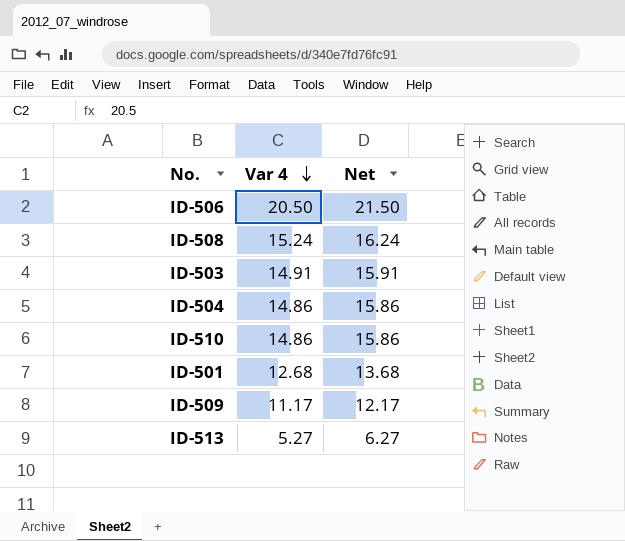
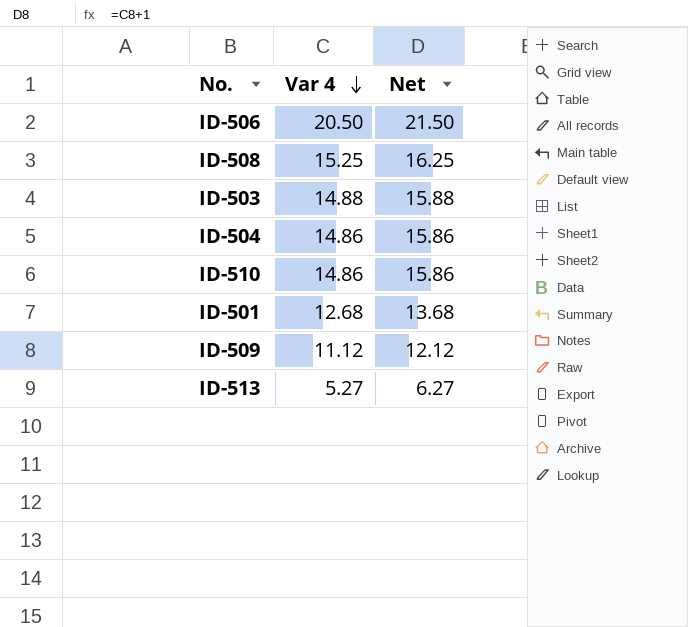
ID-508 | Var 4: 15.24 -> 15.25
ID-508 | Net: 16.24 -> 16.25
ID-503 | Var 4: 14.91 -> 14.88
ID-503 | Net: 15.91 -> 15.88
ID-509 | Var 4: 11.17 -> 11.12
ID-509 | Net: 12.17 -> 12.12

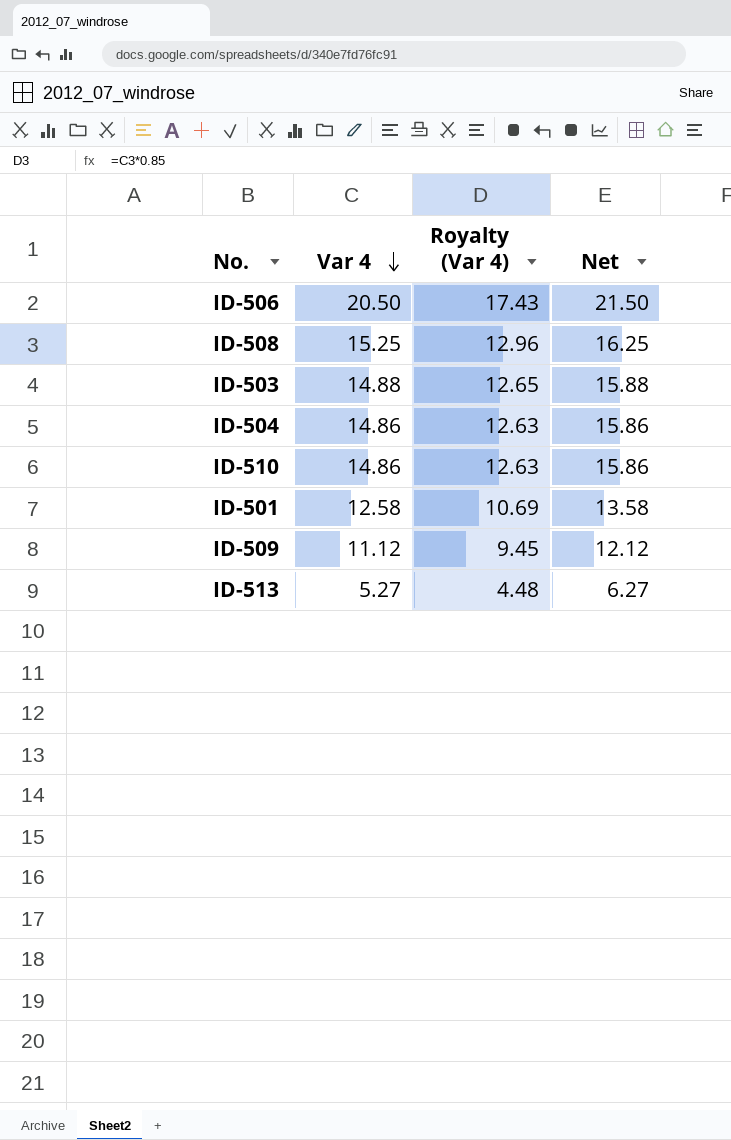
column Royalty (Var 4) | formula: none -> [Var 4] * 0.85
ID-501 | Var 4: 12.68 -> 12.58
ID-501 | Net: 13.68 -> 13.58

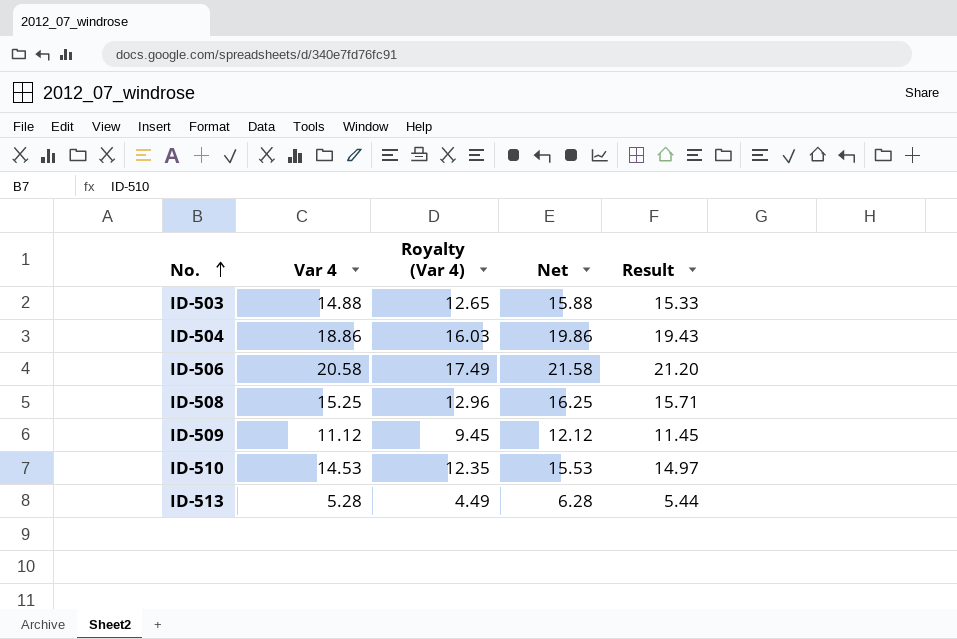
row order: Var 4 descending -> No. ascending
column Result | formula: none -> [Var 4] * 1.03
row ID-501: 12.58 | 10.69 | 13.58 -> none
ID-504 | Var 4: 14.86 -> 18.86
ID-504 | Royalty (Var 4): 12.63 -> 16.03
ID-504 | Net: 15.86 -> 19.86
ID-506 | Var 4: 20.50 -> 20.58
ID-506 | Royalty (Var 4): 17.43 -> 17.49
ID-506 | Net: 21.50 -> 21.58
ID-510 | Var 4: 14.86 -> 14.53
ID-510 | Royalty (Var 4): 12.63 -> 12.35
ID-510 | Net: 15.86 -> 15.53
ID-513 | Var 4: 5.27 -> 5.28
ID-513 | Royalty (Var 4): 4.48 -> 4.49
ID-513 | Net: 6.27 -> 6.28

